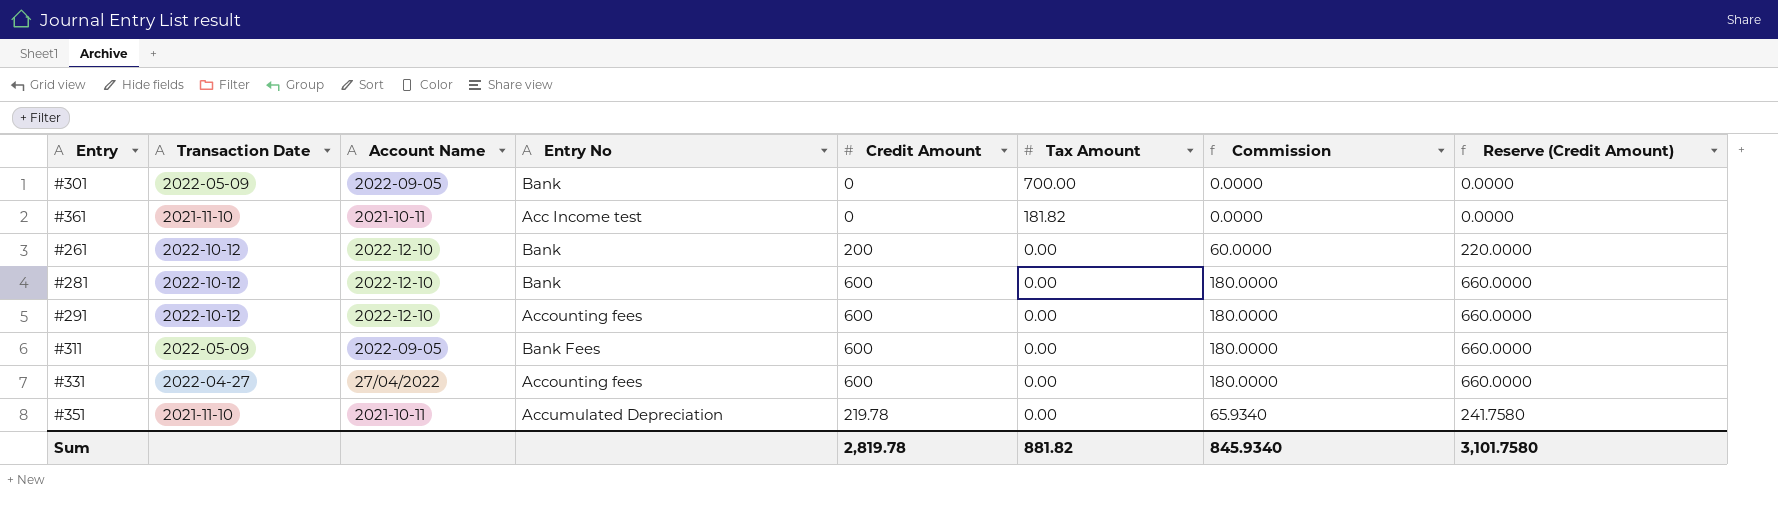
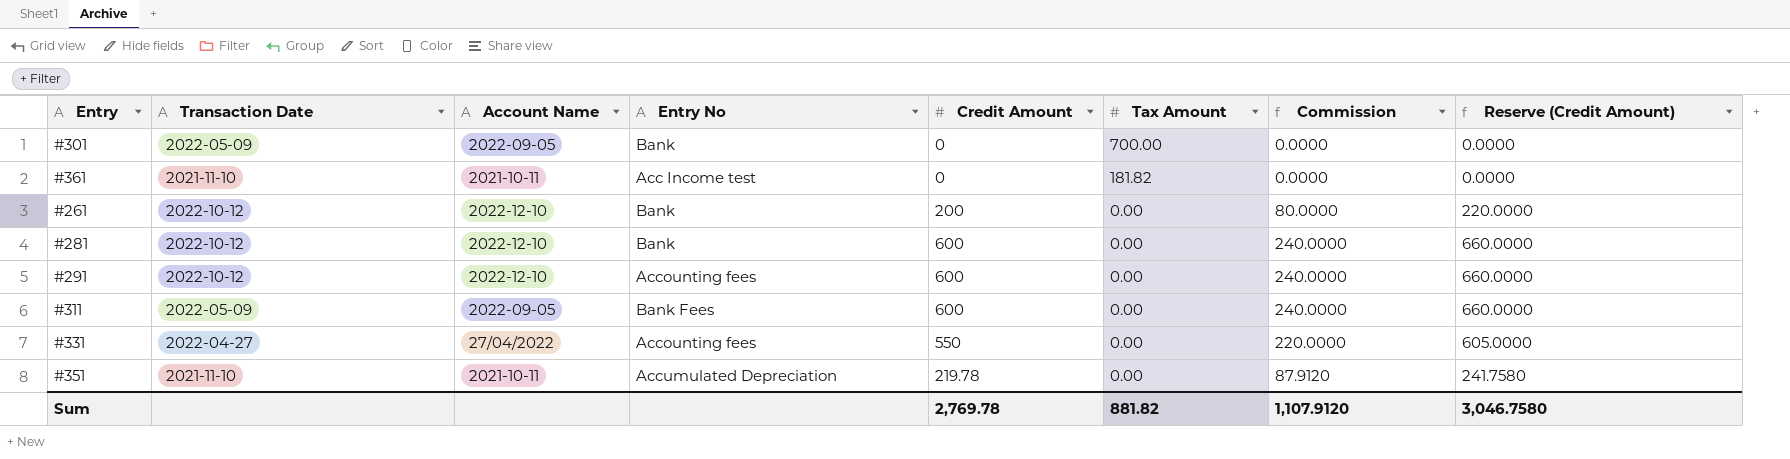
column Commission | formula: [Credit Amount] * 0.3 -> [Credit Amount] * 0.4
#331 | Credit Amount: 600 -> 550
#331 | Reserve (Credit Amount): 660.0000 -> 605.0000
Sum | Credit Amount: 2,819.78 -> 2,769.78
Sum | Commission: 845.9340 -> 1,107.9120
Sum | Reserve (Credit Amount): 3,101.7580 -> 3,046.7580

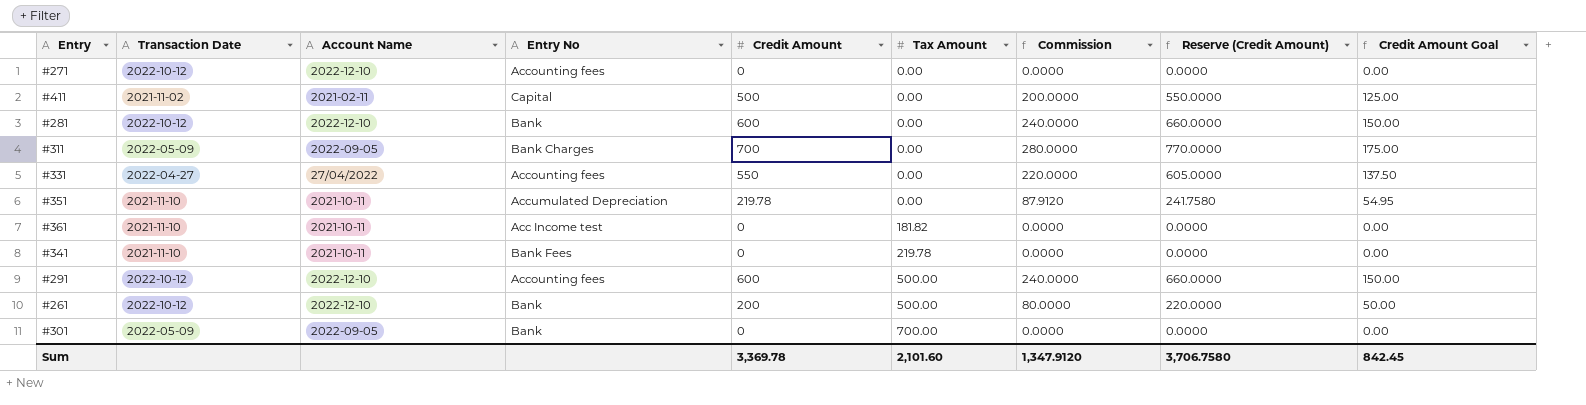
row order: Tax Amount descending -> Tax Amount ascending
column Credit Amount Goal | formula: none -> [Credit Amount] * 0.25
row #271: none -> 2022-10-12 | 2022-12-10 | Accounting fees | 0 | 0.00 | 0.0000 | 0.0000 | 0.00
row #411: none -> 2021-11-02 | 2021-02-11 | Capital | 500 | 0.00 | 200.0000 | 550.0000 | 125.00
#311 | Entry No: Bank Fees -> Bank Charges
#311 | Credit Amount: 600 -> 700
#311 | Commission: 240.0000 -> 280.0000
#311 | Reserve (Credit Amount): 660.0000 -> 770.0000
row #341: none -> 2021-11-10 | 2021-10-11 | Bank Fees | 0 | 219.78 | 0.0000 | 0.0000 | 0.00
#291 | Tax Amount: 0.00 -> 500.00
#261 | Tax Amount: 0.00 -> 500.00
Sum | Credit Amount: 2,769.78 -> 3,369.78
Sum | Tax Amount: 881.82 -> 2,101.60
Sum | Commission: 1,107.9120 -> 1,347.9120
Sum | Reserve (Credit Amount): 3,046.7580 -> 3,706.7580

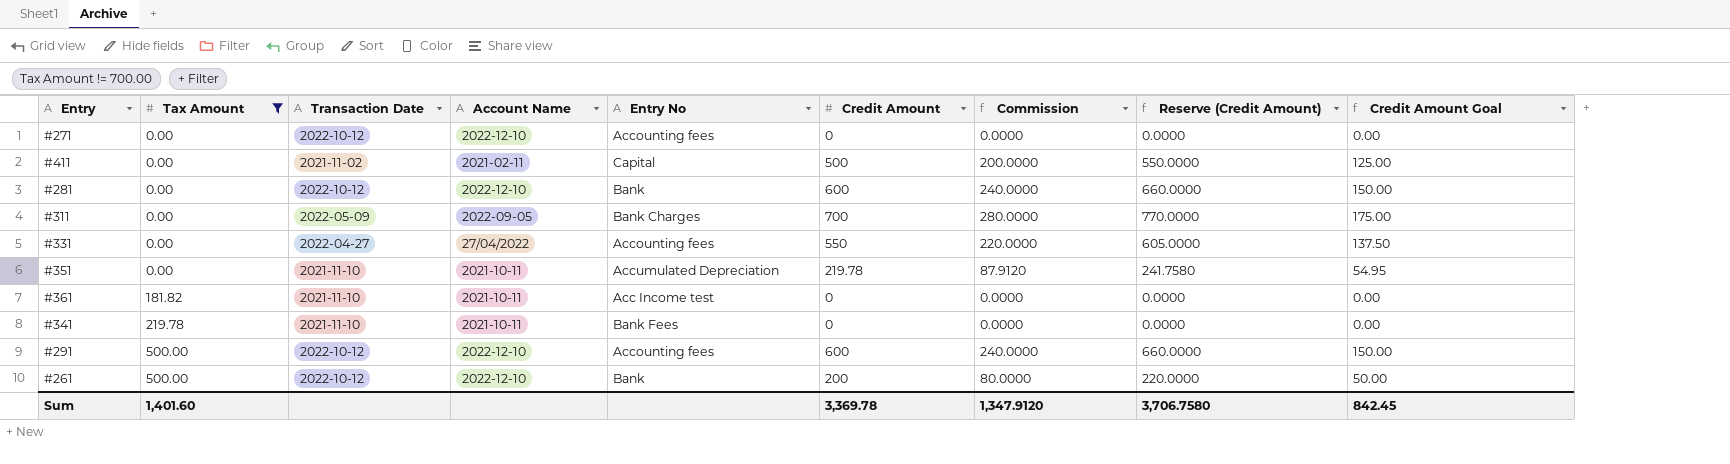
filter: none -> Tax Amount != 700.00
column Tax Amount | position: 6 -> 2
Sum | Tax Amount: 2,101.60 -> 1,401.60

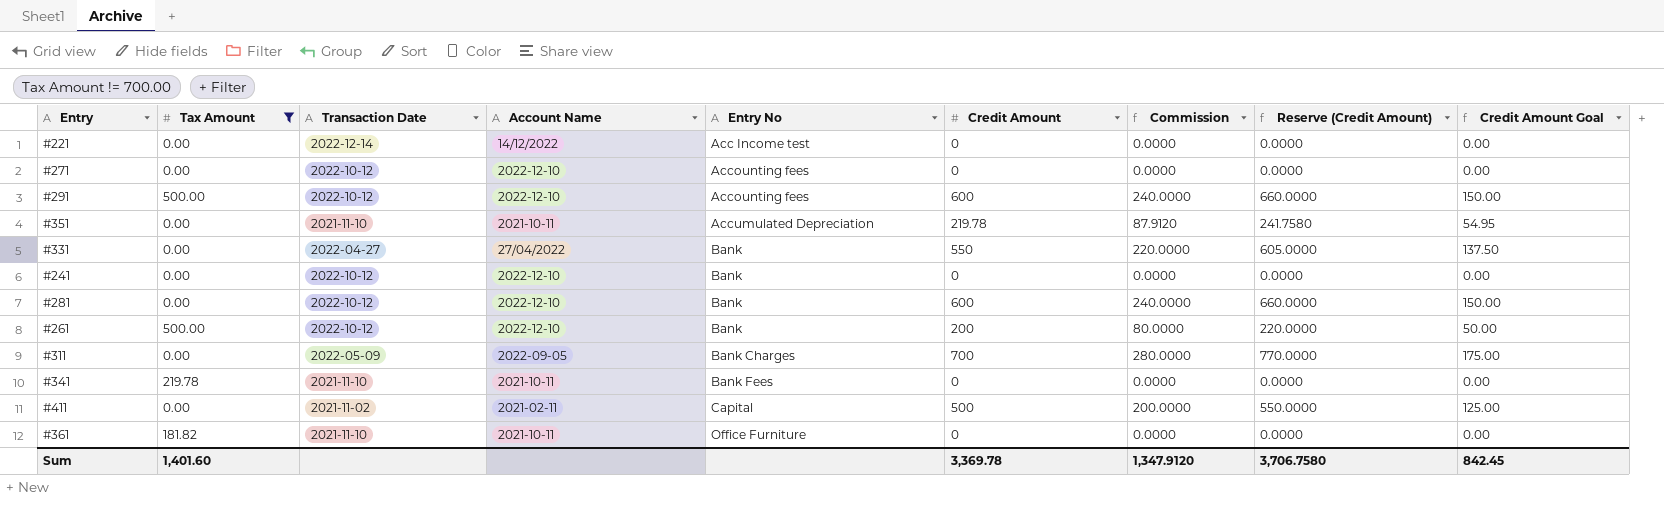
row order: Tax Amount ascending -> Entry No ascending
row #221: none -> 0.00 | 2022-12-14 | 14/12/2022 | Acc Income test | 0 | 0.0000 | 0.0000 | 0.00
#331 | Entry No: Accounting fees -> Bank
row #241: none -> 0.00 | 2022-10-12 | 2022-12-10 | Bank | 0 | 0.0000 | 0.0000 | 0.00
#361 | Entry No: Acc Income test -> Office Furniture

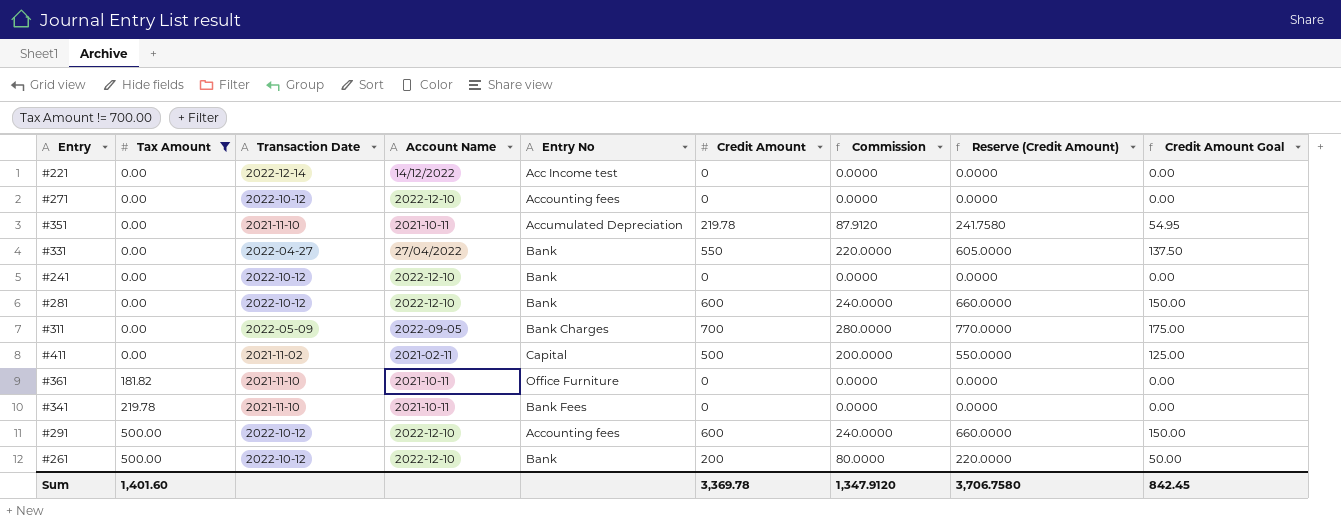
row order: Entry No ascending -> Tax Amount ascending

